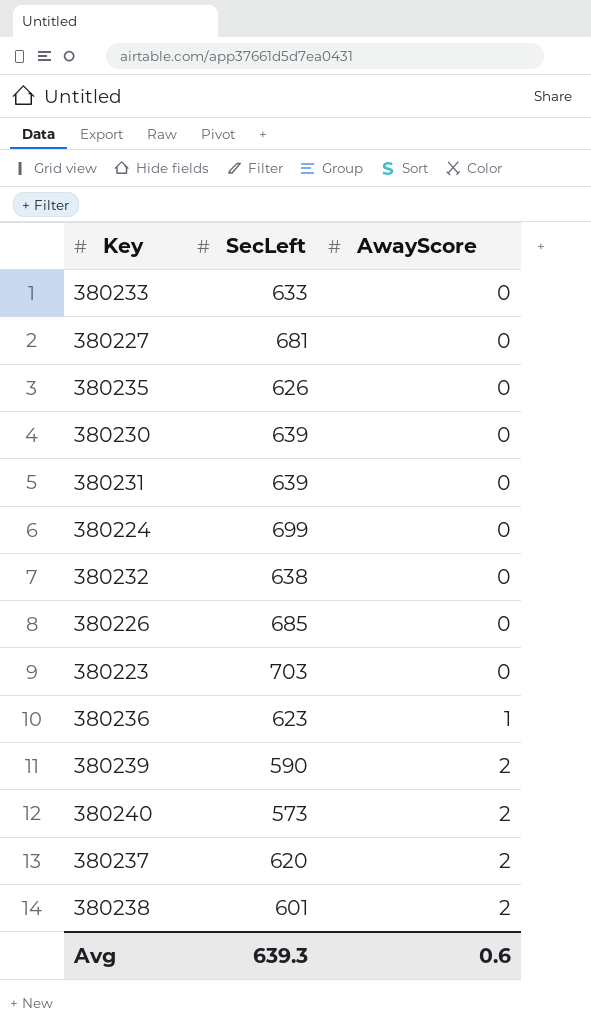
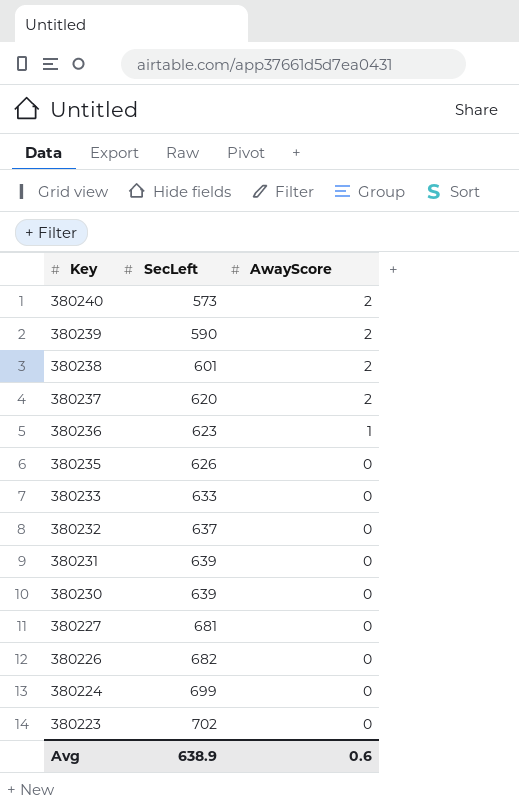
row order: AwayScore ascending -> Key descending
380232 | SecLeft: 638 -> 637
380226 | SecLeft: 685 -> 682
380223 | SecLeft: 703 -> 702
Avg | SecLeft: 639.3 -> 638.9

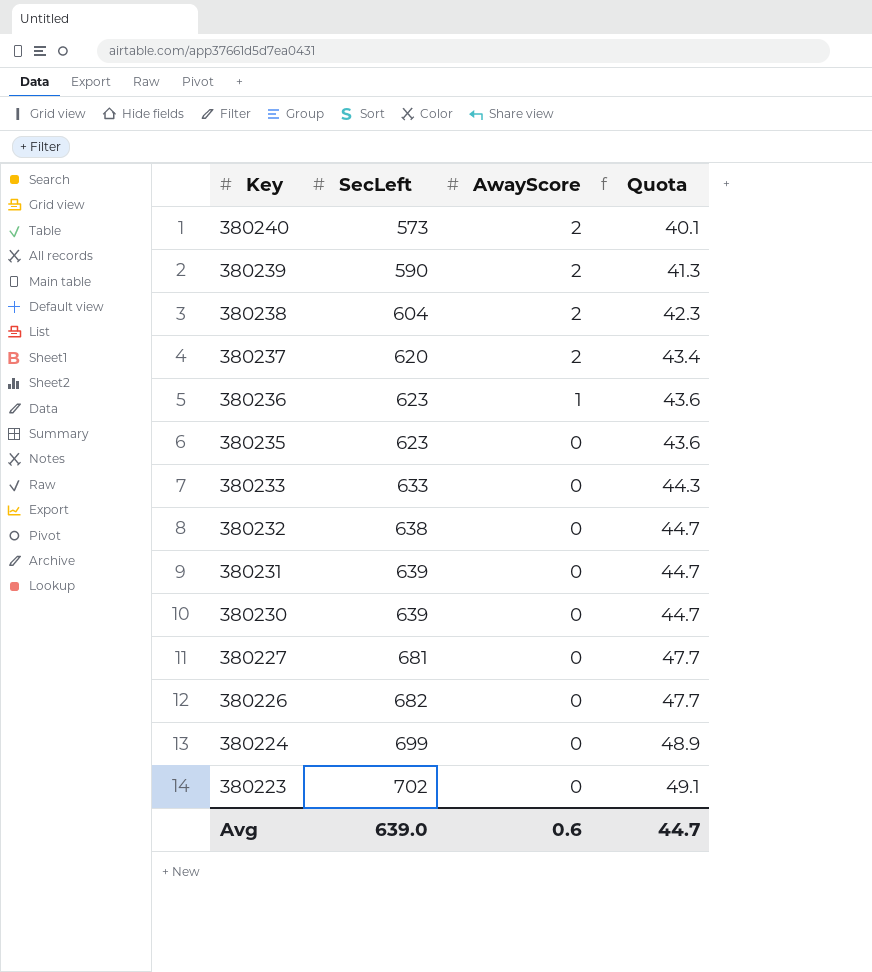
column Quota | formula: none -> [SecLeft] * 0.07
380238 | SecLeft: 601 -> 604
380235 | SecLeft: 626 -> 623
380232 | SecLeft: 637 -> 638
Avg | SecLeft: 638.9 -> 639.0

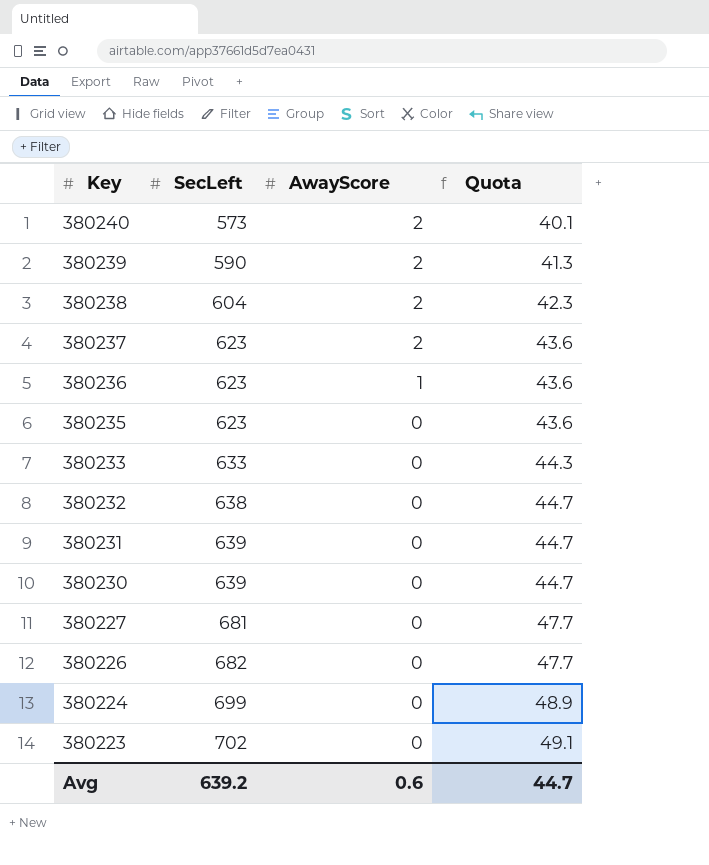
380237 | SecLeft: 620 -> 623
380237 | Quota: 43.4 -> 43.6
Avg | SecLeft: 639.0 -> 639.2

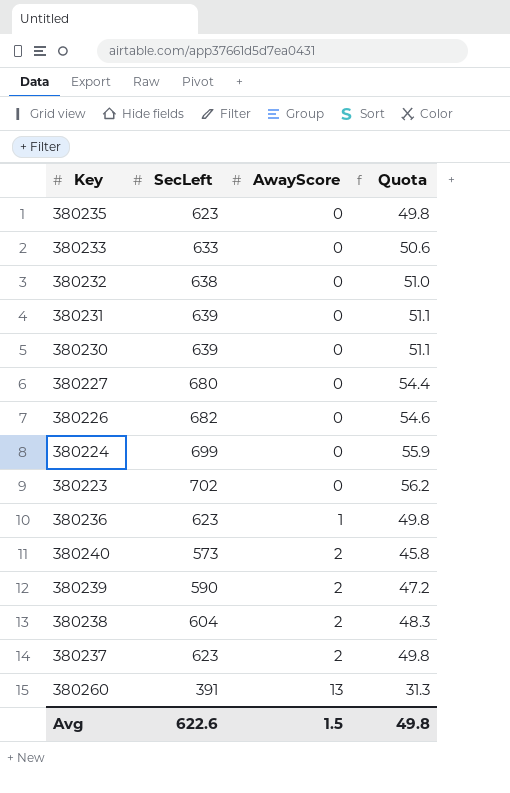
row order: Key descending -> AwayScore ascending
column Quota | formula: [SecLeft] * 0.07 -> [SecLeft] * 0.08
380227 | SecLeft: 681 -> 680
row 380260: none -> 391 | 13 | 31.3
Avg | SecLeft: 639.2 -> 622.6
Avg | AwayScore: 0.6 -> 1.5
Avg | Quota: 44.7 -> 49.8

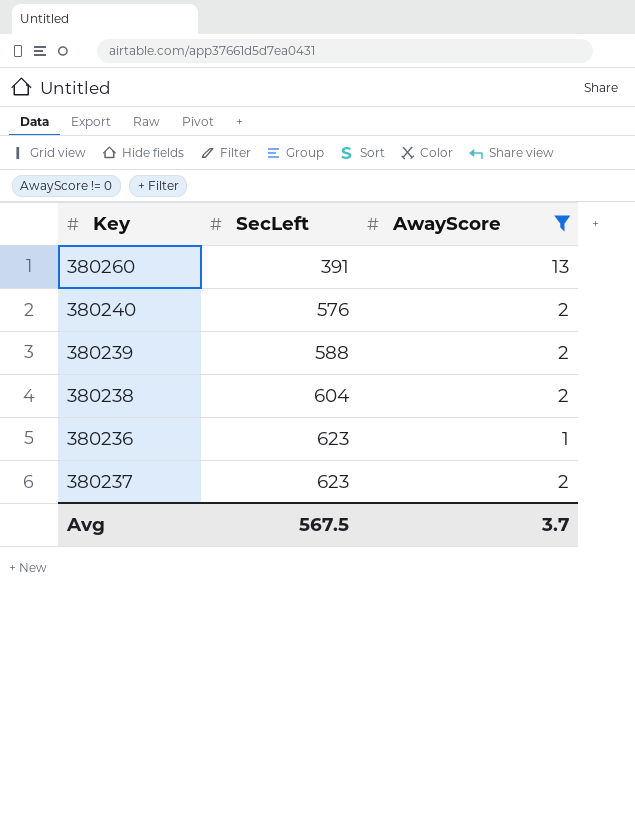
filter: none -> AwayScore != 0
row order: AwayScore ascending -> SecLeft ascending
column Quota | formula: [SecLeft] * 0.08 -> none
380240 | SecLeft: 573 -> 576
380239 | SecLeft: 590 -> 588
Avg | SecLeft: 622.6 -> 567.5
Avg | AwayScore: 1.5 -> 3.7

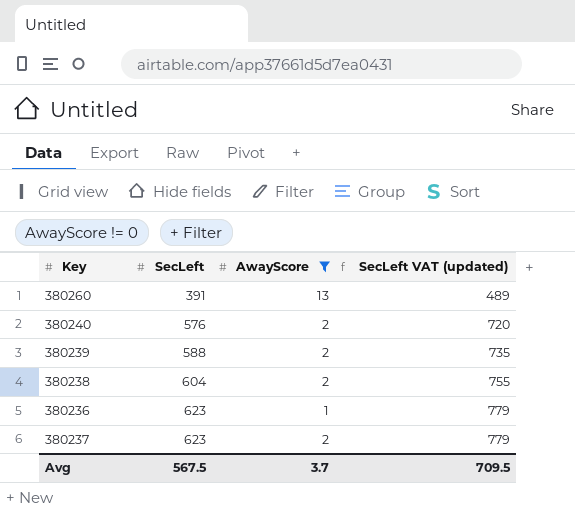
column SecLeft VAT (updated) | formula: none -> [SecLeft] * 1.25

